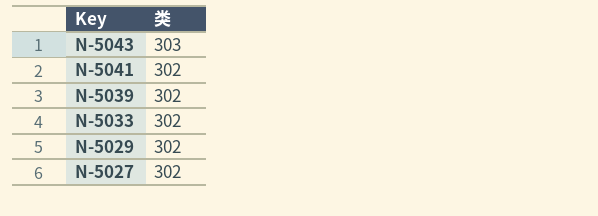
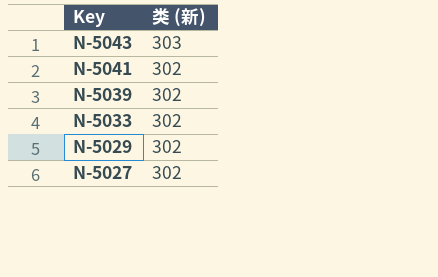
column name: 类 -> 类 (新)

